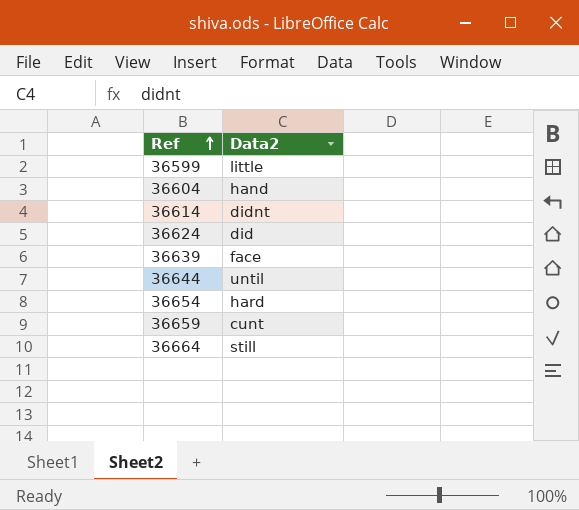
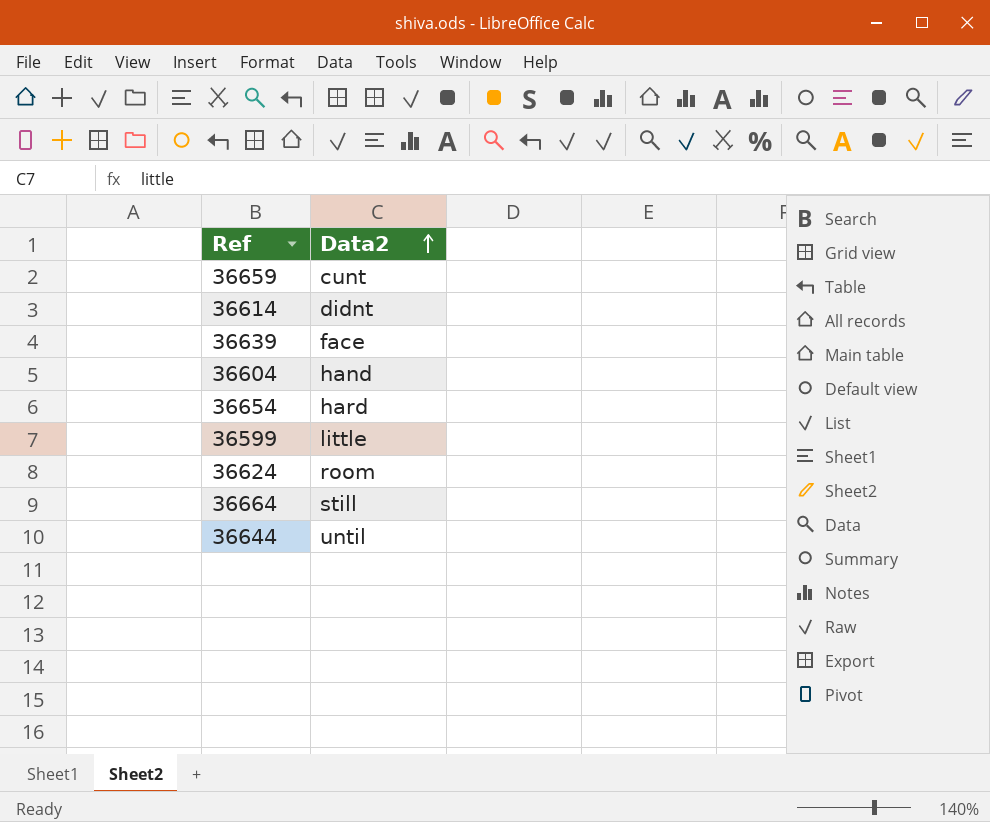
row order: Ref ascending -> Data2 ascending
36624 | Data2: did -> room

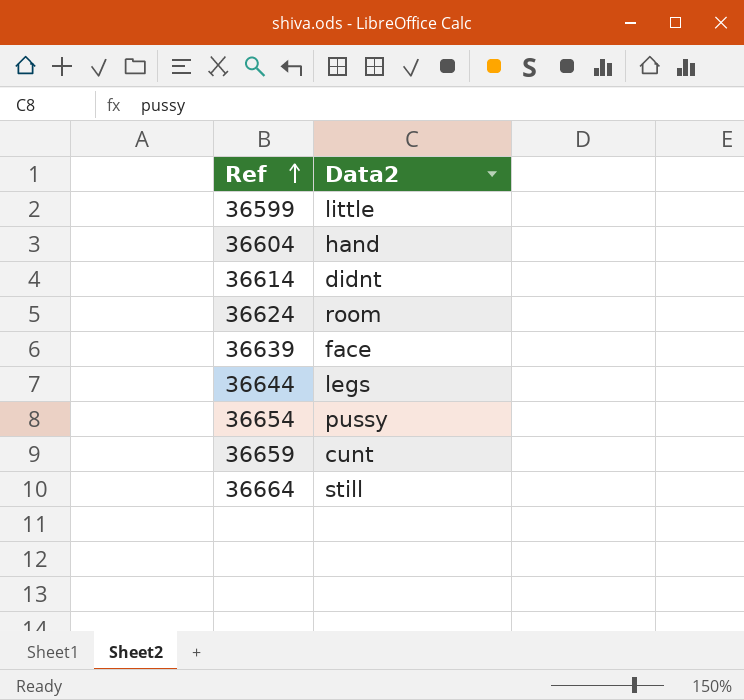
row order: Data2 ascending -> Ref ascending
36644 | Data2: until -> legs
36654 | Data2: hard -> pussy

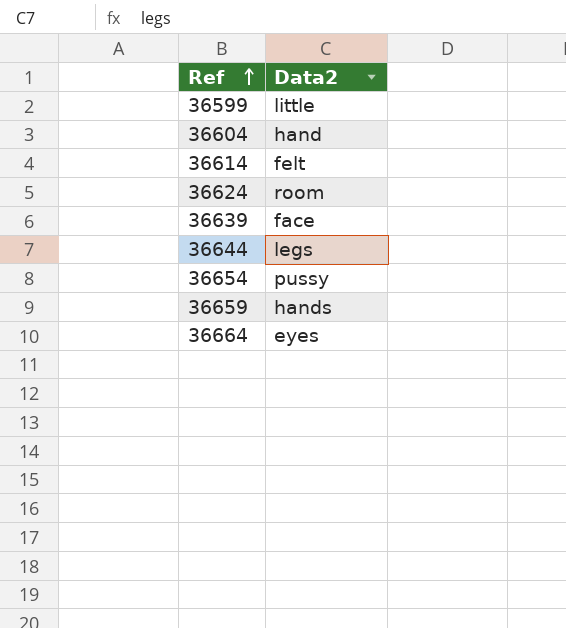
36614 | Data2: didnt -> felt
36659 | Data2: cunt -> hands
36664 | Data2: still -> eyes

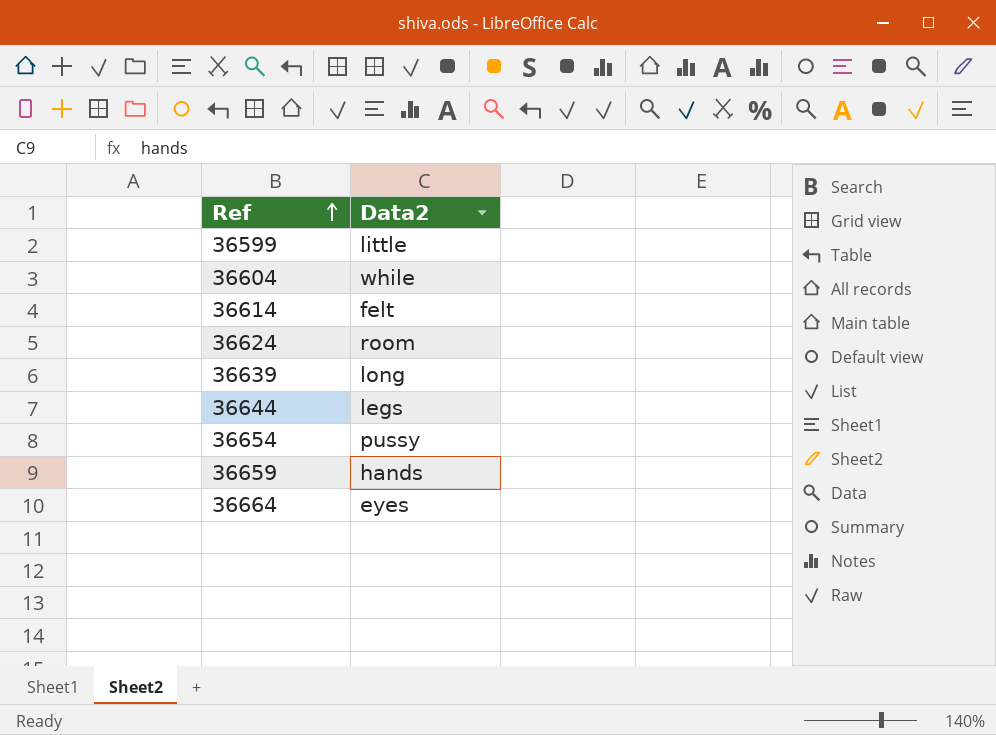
36604 | Data2: hand -> while
36639 | Data2: face -> long

